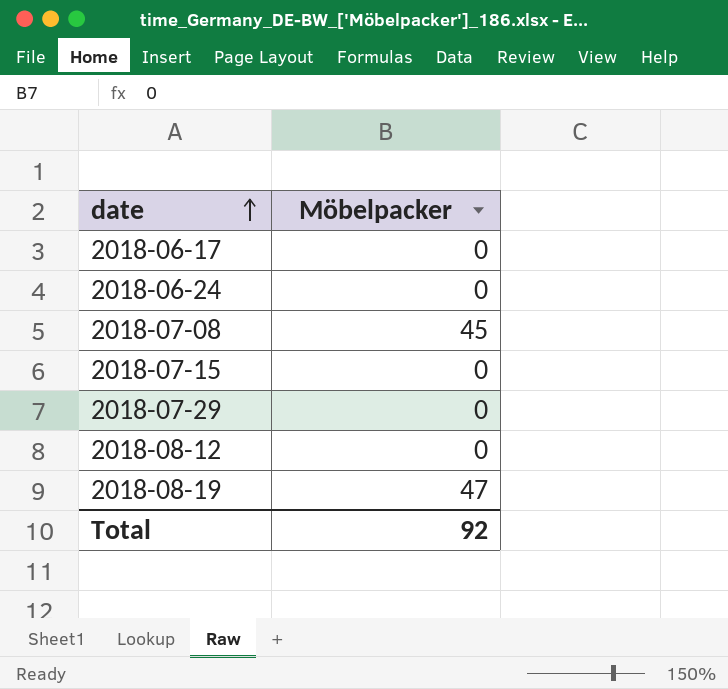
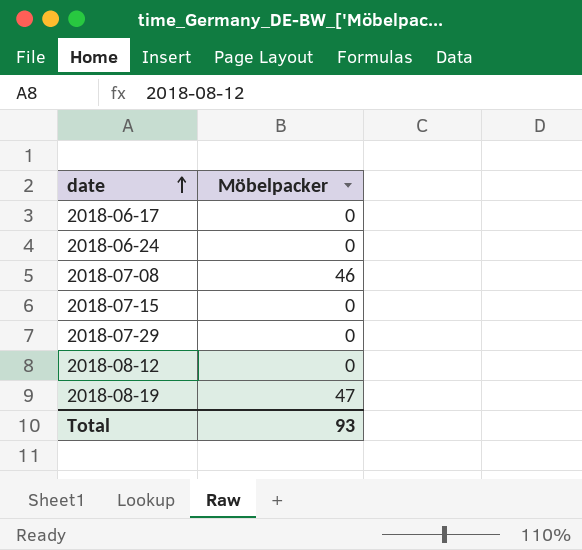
2018-07-08 | Möbelpacker: 45 -> 46
Total | Möbelpacker: 92 -> 93

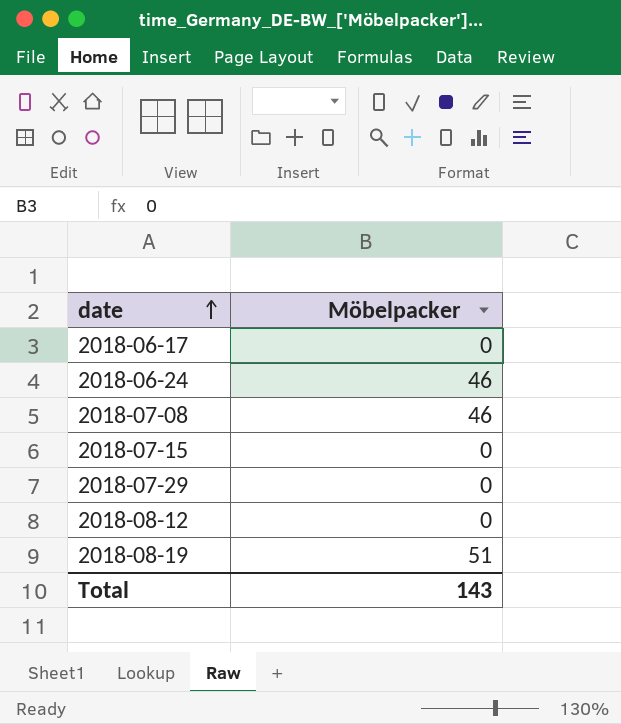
2018-06-24 | Möbelpacker: 0 -> 46
2018-08-19 | Möbelpacker: 47 -> 51
Total | Möbelpacker: 93 -> 143

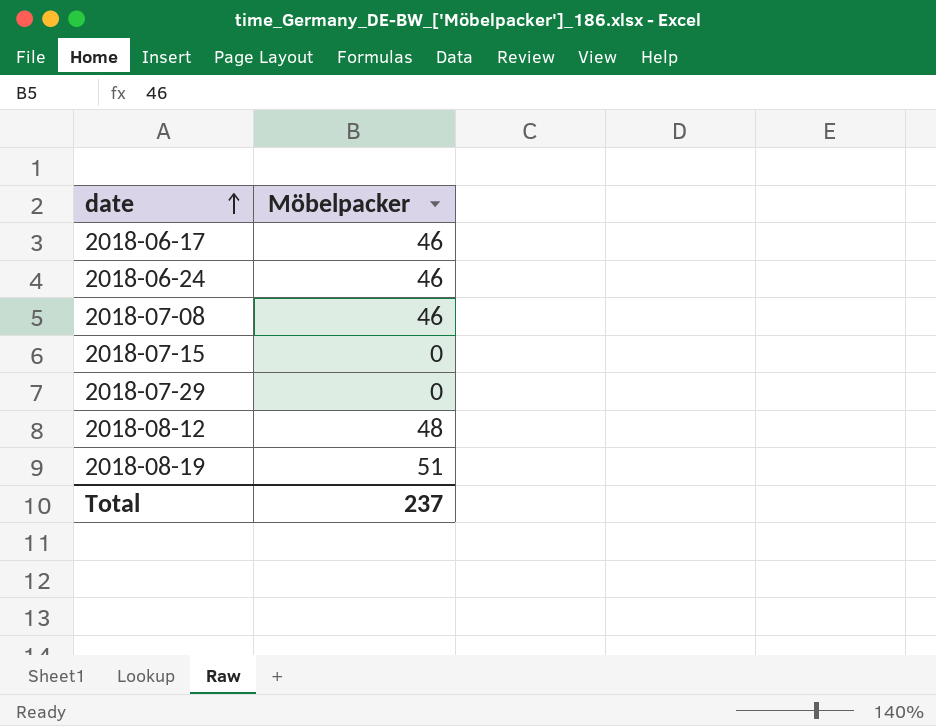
2018-06-17 | Möbelpacker: 0 -> 46
2018-08-12 | Möbelpacker: 0 -> 48
Total | Möbelpacker: 143 -> 237

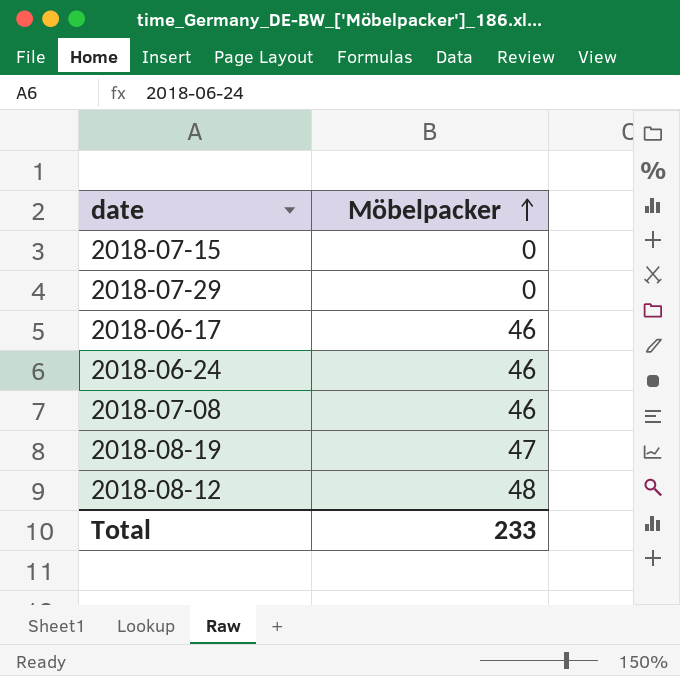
row order: date ascending -> Möbelpacker ascending
2018-08-19 | Möbelpacker: 51 -> 47
Total | Möbelpacker: 237 -> 233

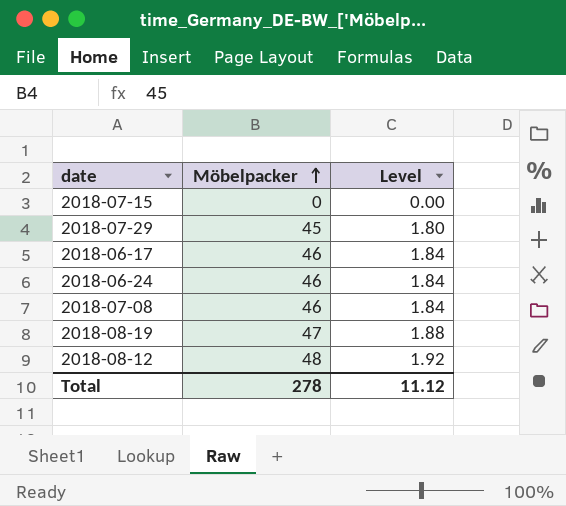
column Level | formula: none -> [Möbelpacker] * 0.04
2018-07-29 | Möbelpacker: 0 -> 45
Total | Möbelpacker: 233 -> 278

